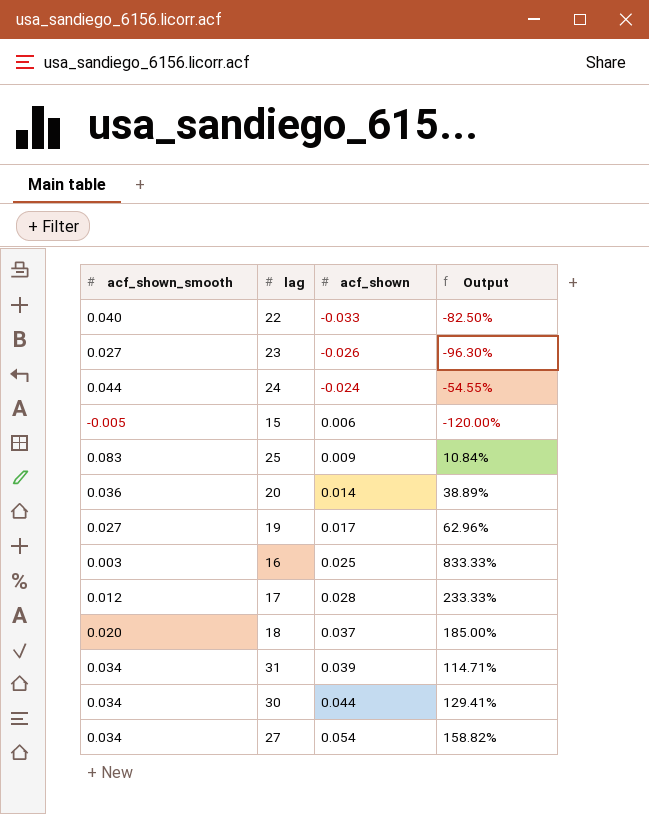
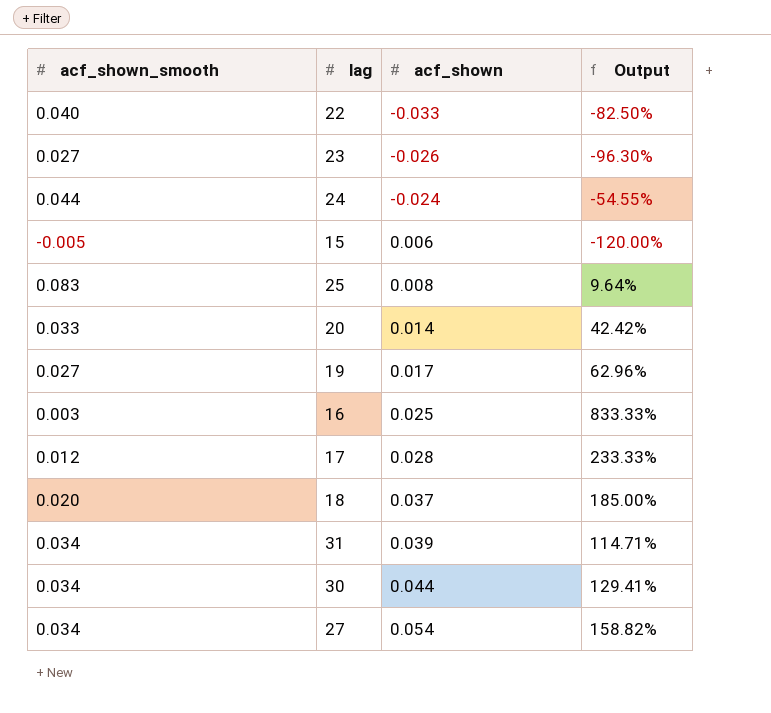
25 | acf_shown: 0.009 -> 0.008
25 | Output: 10.84% -> 9.64%
20 | acf_shown_smooth: 0.036 -> 0.033
20 | Output: 38.89% -> 42.42%

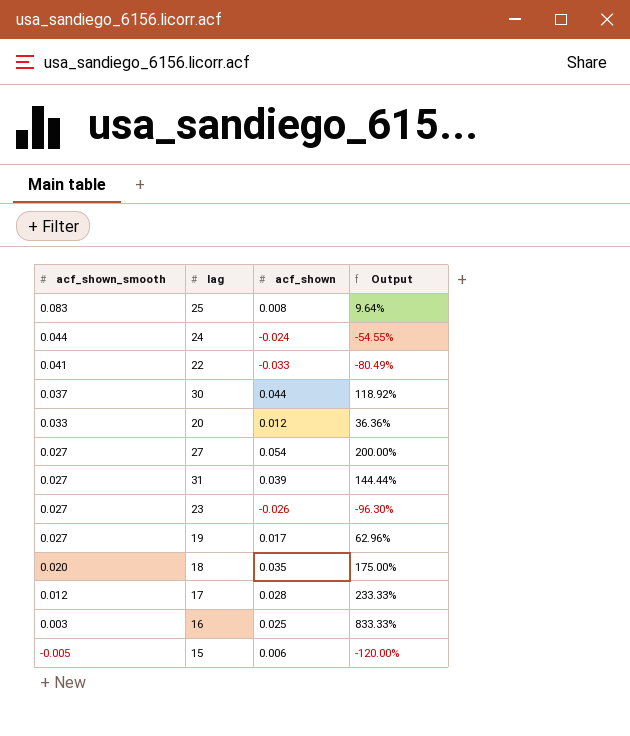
row order: acf_shown ascending -> acf_shown_smooth descending
22 | acf_shown_smooth: 0.040 -> 0.041
22 | Output: -82.50% -> -80.49%
30 | acf_shown_smooth: 0.034 -> 0.037
30 | Output: 129.41% -> 118.92%
20 | acf_shown: 0.014 -> 0.012
20 | Output: 42.42% -> 36.36%
27 | acf_shown_smooth: 0.034 -> 0.027
27 | Output: 158.82% -> 200.00%
31 | acf_shown_smooth: 0.034 -> 0.027
31 | Output: 114.71% -> 144.44%
18 | acf_shown: 0.037 -> 0.035
18 | Output: 185.00% -> 175.00%

